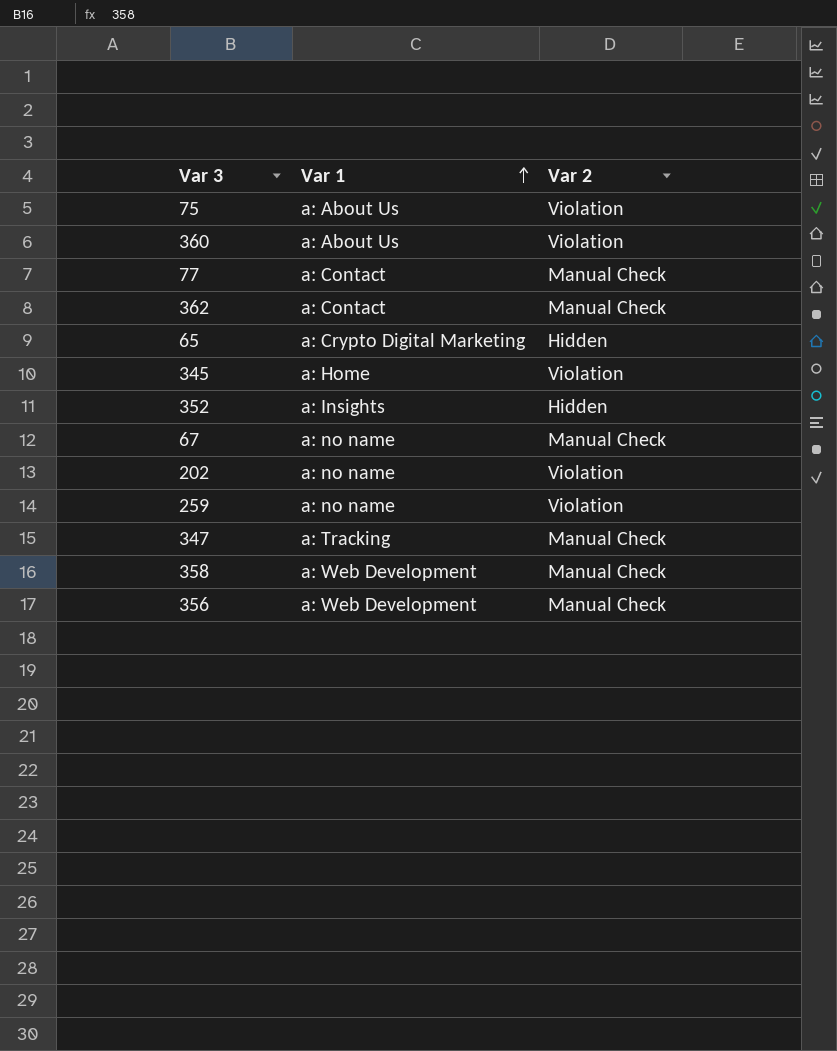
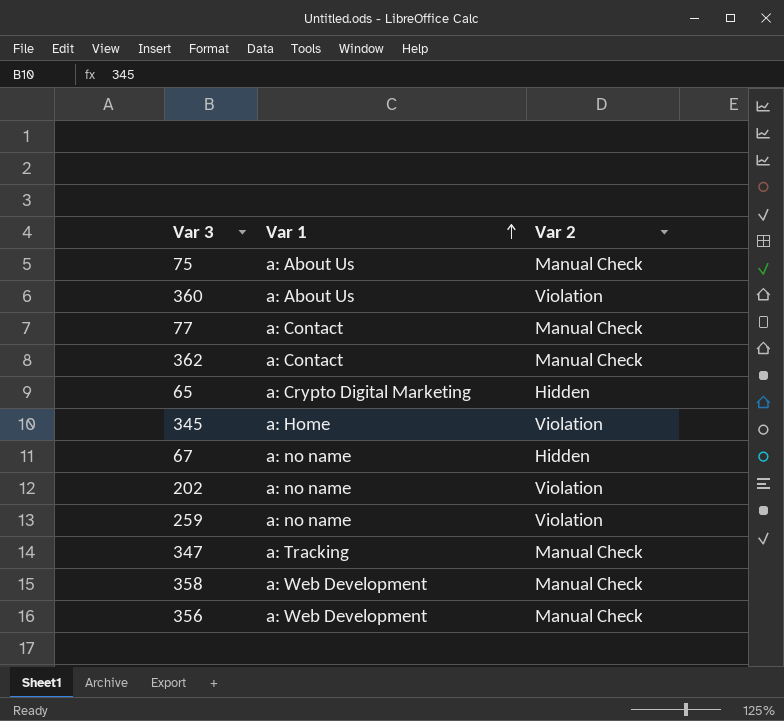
row 352: a: Insights | Hidden -> none
75 | Var 2: Violation -> Manual Check
67 | Var 2: Manual Check -> Hidden

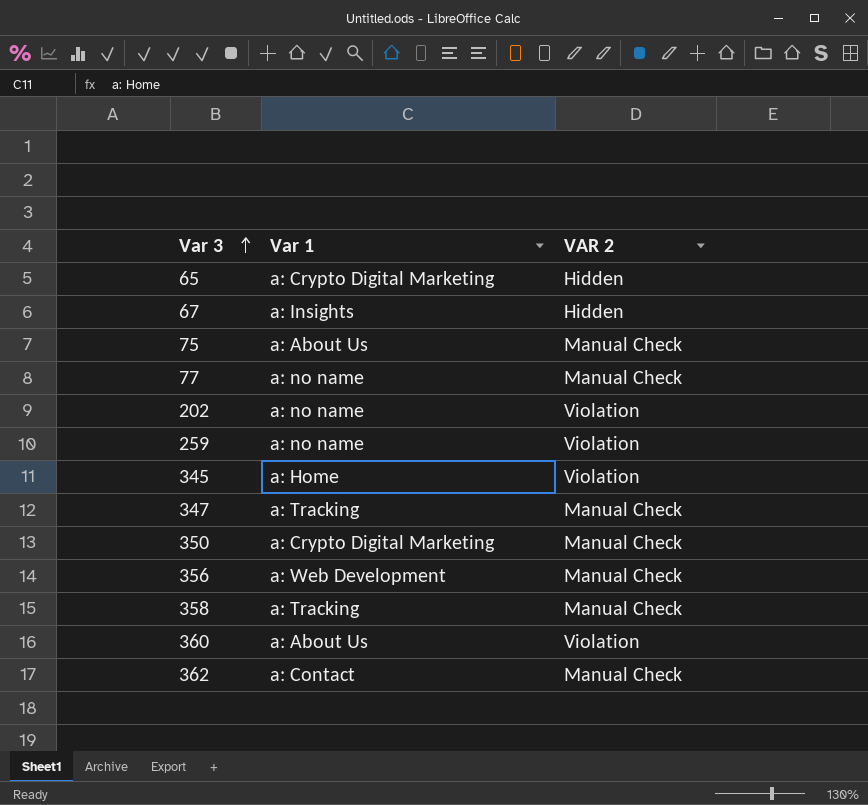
row order: Var 1 ascending -> Var 3 ascending
column name: Var 2 -> VAR 2
67 | Var 1: a: no name -> a: Insights
77 | Var 1: a: Contact -> a: no name
row 350: none -> a: Crypto Digital Marketing | Manual Check
358 | Var 1: a: Web Development -> a: Tracking

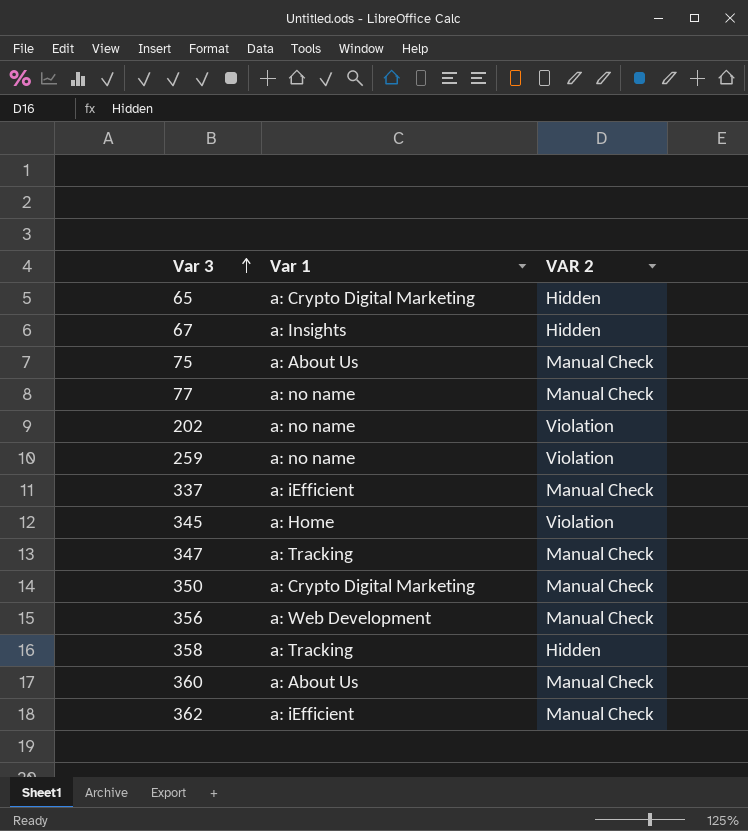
row 337: none -> a: iEfficient | Manual Check
358 | VAR 2: Manual Check -> Hidden
360 | VAR 2: Violation -> Manual Check
362 | Var 1: a: Contact -> a: iEfficient

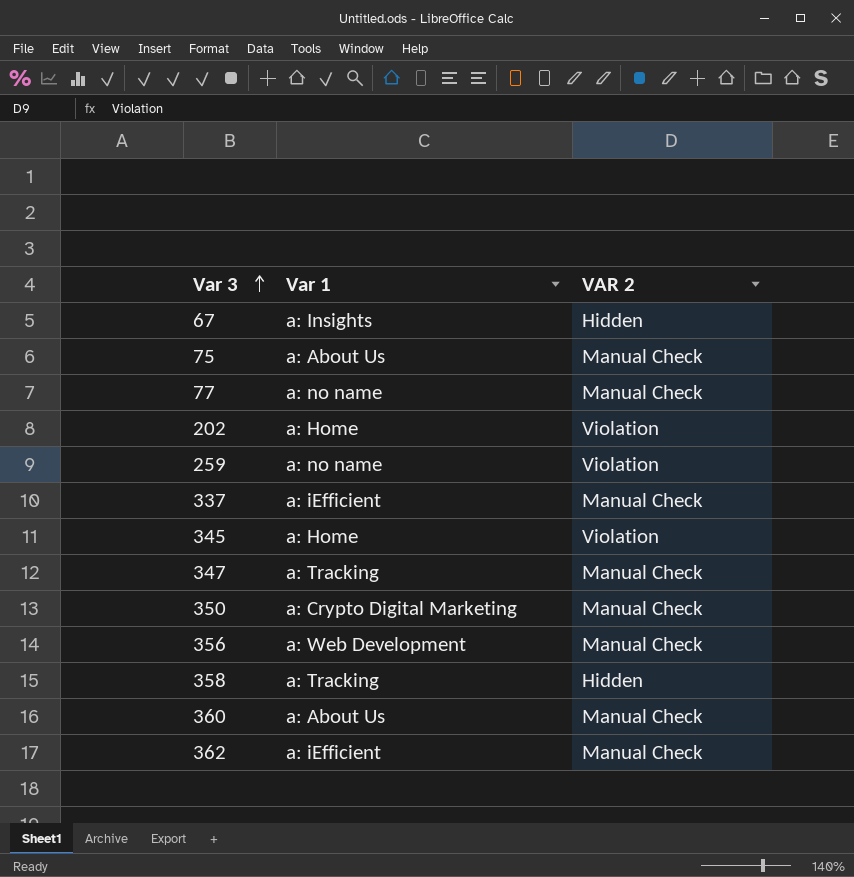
row 65: a: Crypto Digital Marketing | Hidden -> none
202 | Var 1: a: no name -> a: Home

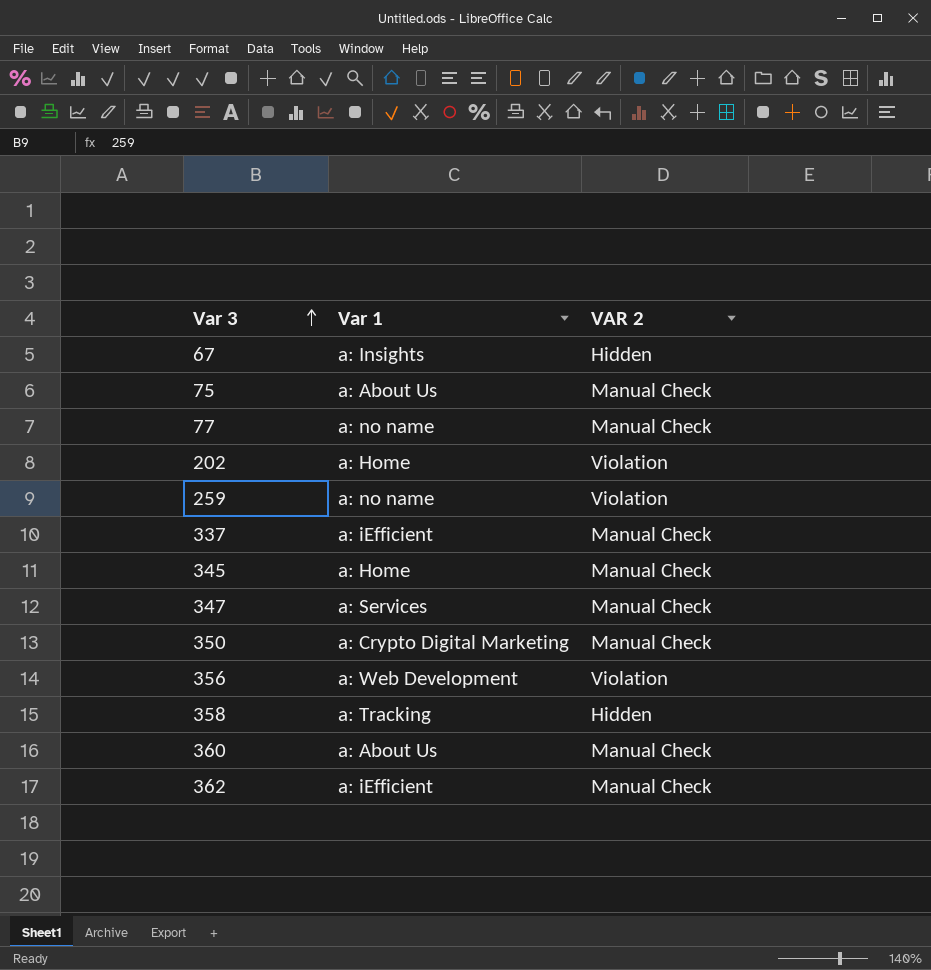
345 | VAR 2: Violation -> Manual Check
347 | Var 1: a: Tracking -> a: Services
356 | VAR 2: Manual Check -> Violation

